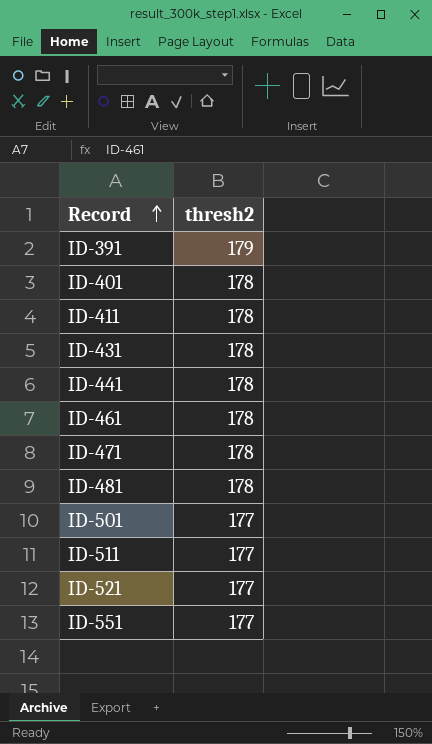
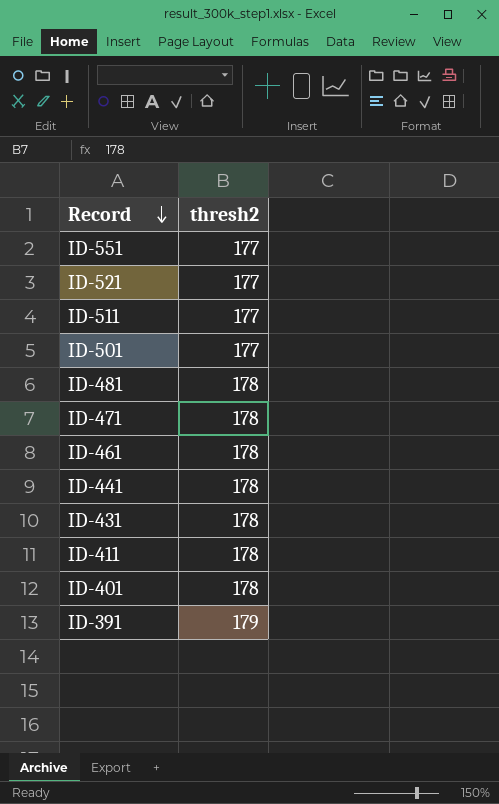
row order: Record ascending -> Record descending

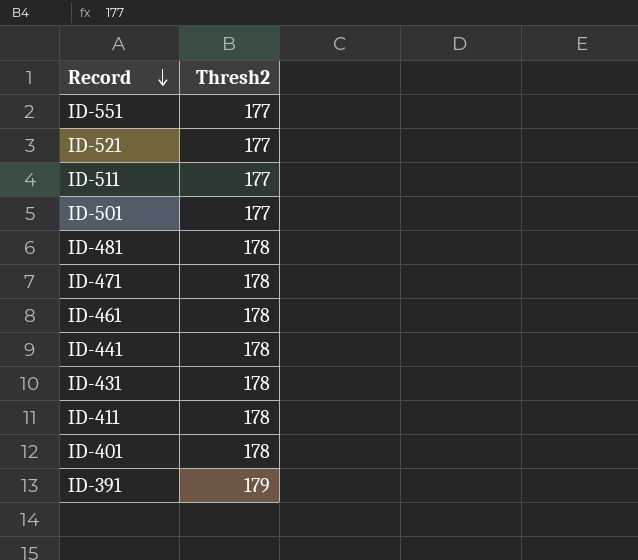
column name: thresh2 -> Thresh2

